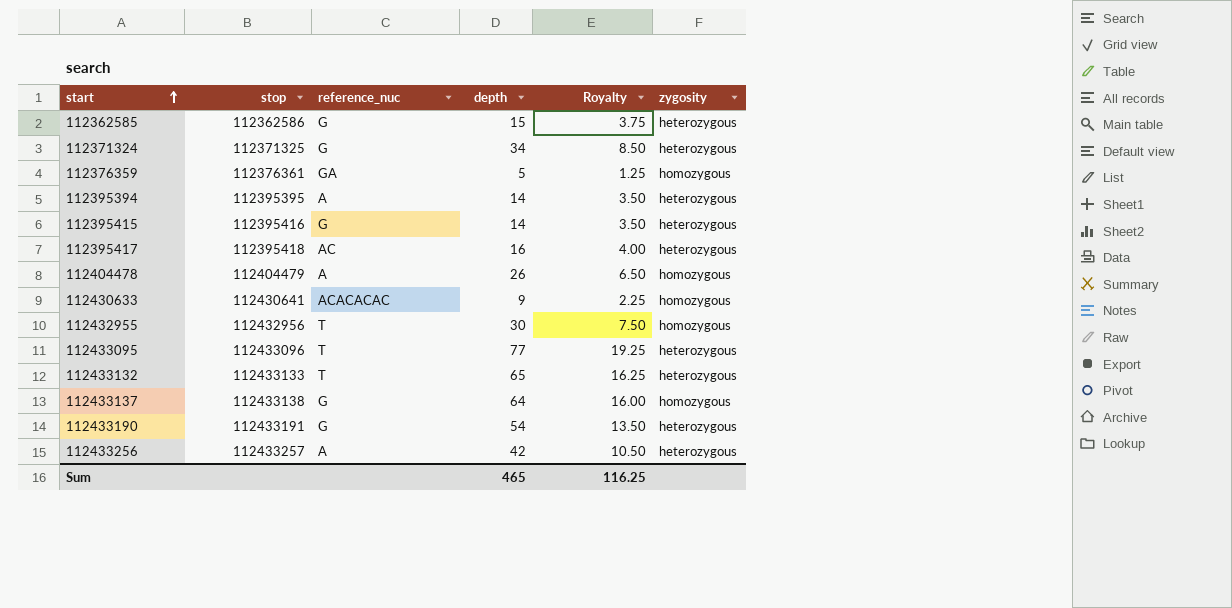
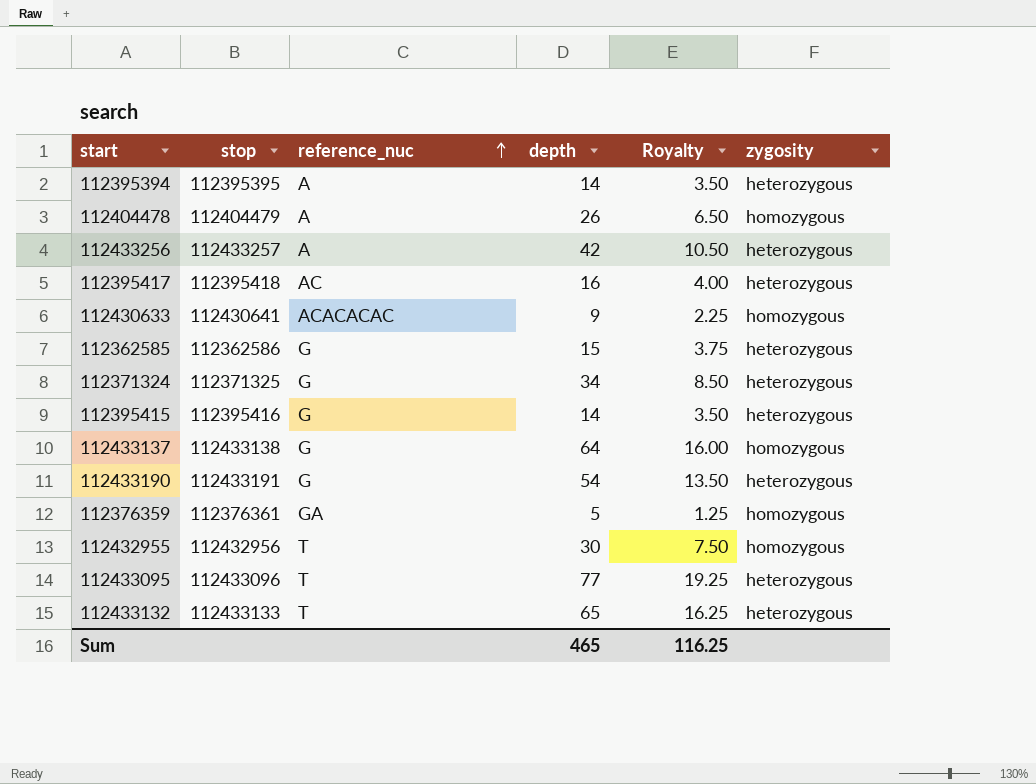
row order: start ascending -> reference_nuc ascending

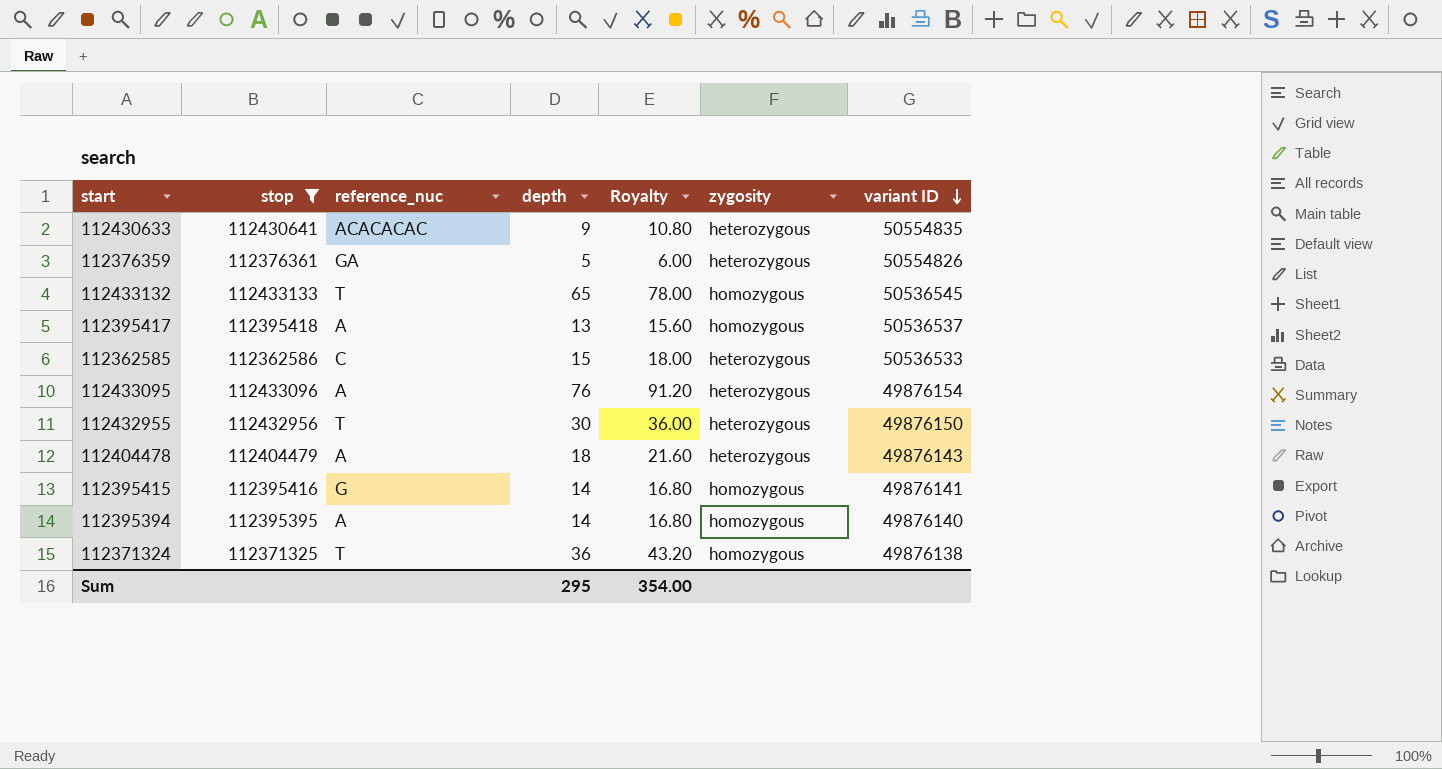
filter: none -> stop <= 112433133
row order: reference_nuc ascending -> variant ID descending
column Royalty | formula: [depth] * 0.25 -> [depth] * 1.2
column variant ID | position: none -> 7
112430633 | zygosity: homozygous -> heterozygous
112376359 | zygosity: homozygous -> heterozygous
112433132 | zygosity: heterozygous -> homozygous
112395417 | reference_nuc: AC -> A
112395417 | depth: 16 -> 13
112395417 | zygosity: heterozygous -> homozygous
112362585 | reference_nuc: G -> C
112433095 | reference_nuc: T -> A
112433095 | depth: 77 -> 76
112432955 | zygosity: homozygous -> heterozygous
112404478 | depth: 26 -> 18
112404478 | zygosity: homozygous -> heterozygous
112395415 | zygosity: heterozygous -> homozygous
112395394 | zygosity: heterozygous -> homozygous
112371324 | reference_nuc: G -> T
112371324 | depth: 34 -> 36
112371324 | zygosity: heterozygous -> homozygous
Sum | depth: 465 -> 295
Sum | Royalty: 116.25 -> 354.00

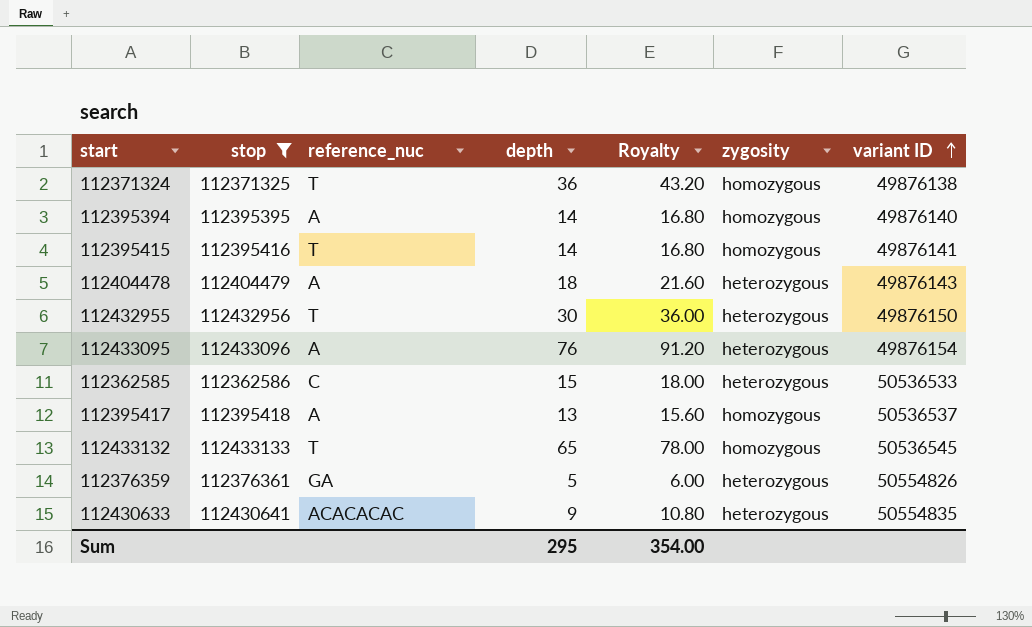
row order: variant ID descending -> variant ID ascending
112395415 | reference_nuc: G -> T

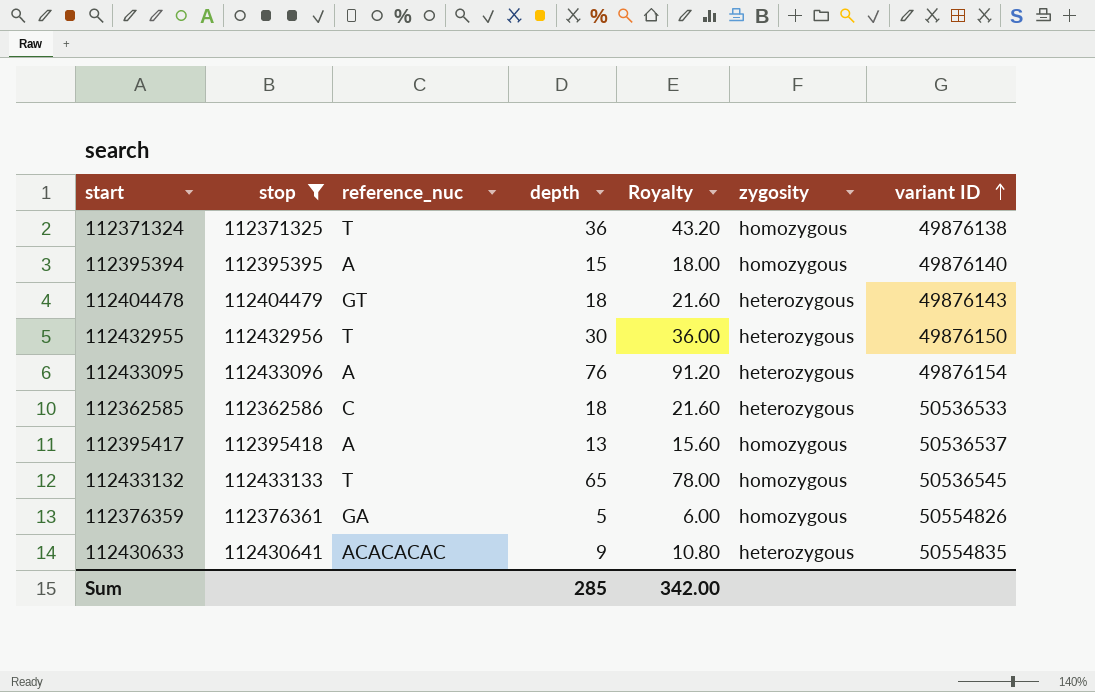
row 112395415: 112395416 | T | 14 | 16.80 | homozygous | 49876141 -> none
112395394 | depth: 14 -> 15
112395394 | Royalty: 16.80 -> 18.00
112404478 | reference_nuc: A -> GT
112362585 | depth: 15 -> 18
112362585 | Royalty: 18.00 -> 21.60
112376359 | zygosity: heterozygous -> homozygous
Sum | depth: 295 -> 285
Sum | Royalty: 354.00 -> 342.00

